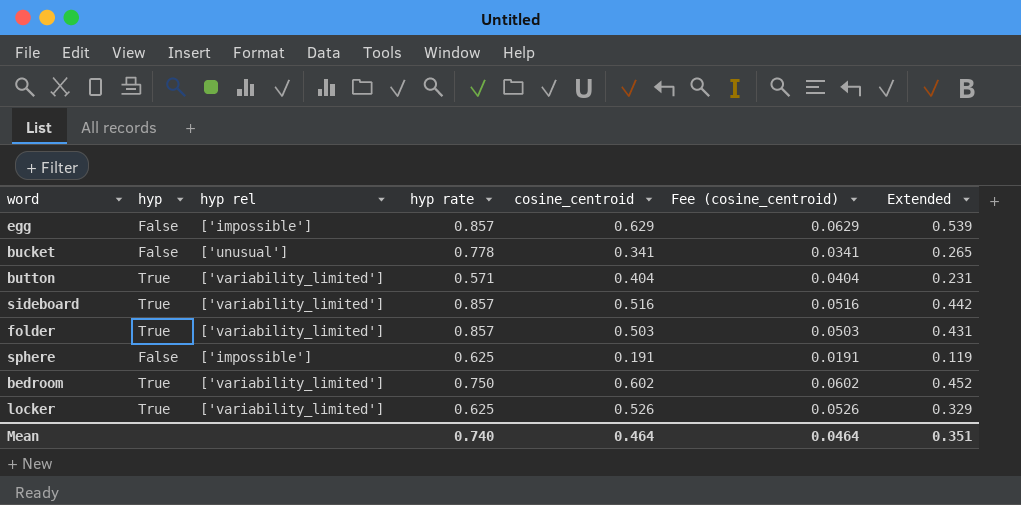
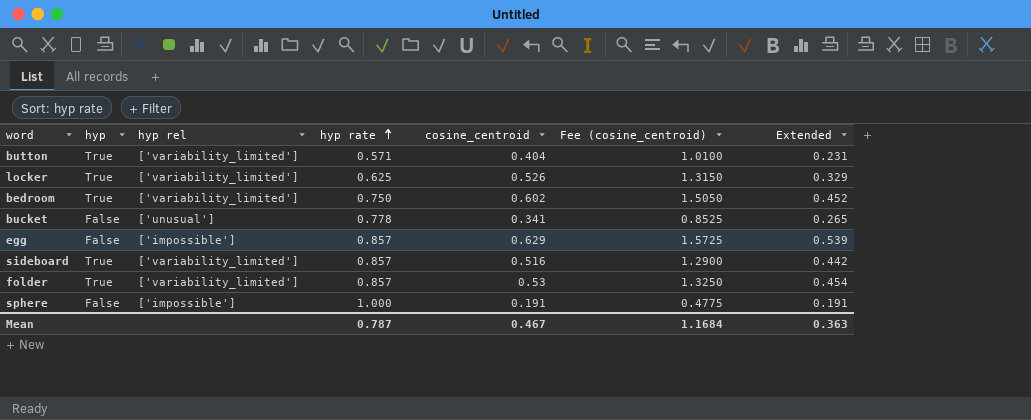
row order: none -> hyp rate ascending
column Fee (cosine_centroid) | formula: [cosine_centroid] * 0.1 -> [cosine_centroid] * 2.5
folder | cosine_centroid: 0.503 -> 0.53
folder | Extended: 0.431 -> 0.454
sphere | hyp rate: 0.625 -> 1.000
sphere | Extended: 0.119 -> 0.191
Mean | hyp rate: 0.740 -> 0.787
Mean | cosine_centroid: 0.464 -> 0.467
Mean | Fee (cosine_centroid): 0.0464 -> 1.1684
Mean | Extended: 0.351 -> 0.363

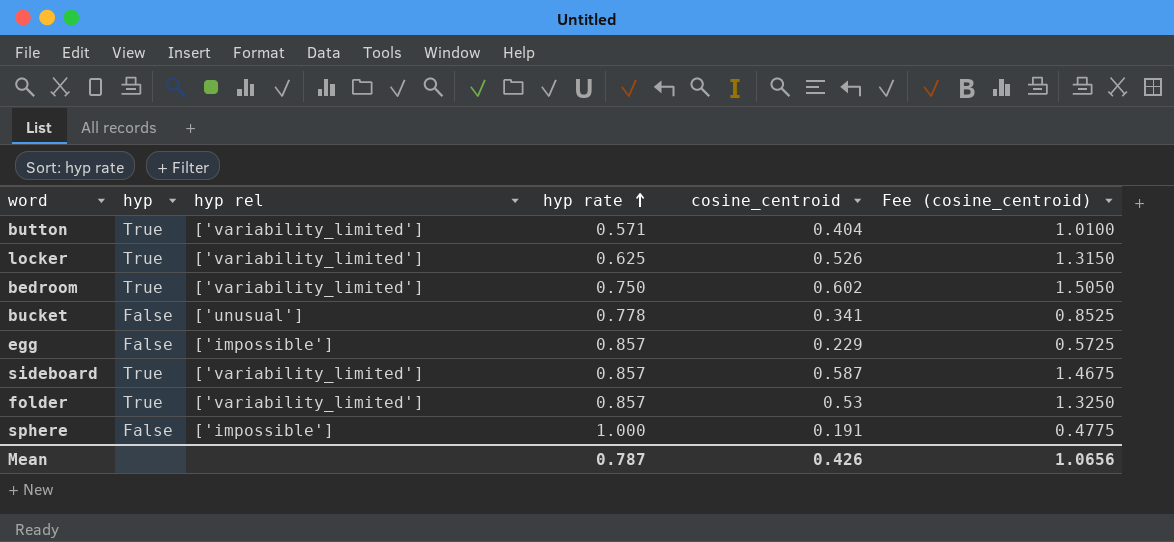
column Extended | formula: [hyp rate] * [cosine_centroid] -> none
egg | cosine_centroid: 0.629 -> 0.229
egg | Fee (cosine_centroid): 1.5725 -> 0.5725
sideboard | cosine_centroid: 0.516 -> 0.587
sideboard | Fee (cosine_centroid): 1.2900 -> 1.4675
Mean | cosine_centroid: 0.467 -> 0.426
Mean | Fee (cosine_centroid): 1.1684 -> 1.0656

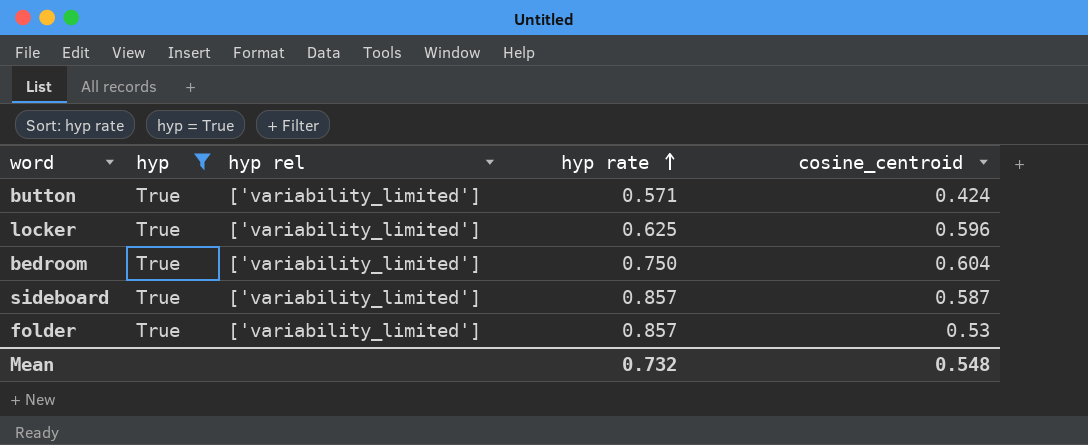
filter: none -> hyp = True
column Fee (cosine_centroid) | formula: [cosine_centroid] * 2.5 -> none
button | cosine_centroid: 0.404 -> 0.424
locker | cosine_centroid: 0.526 -> 0.596
bedroom | cosine_centroid: 0.602 -> 0.604
Mean | hyp rate: 0.787 -> 0.732
Mean | cosine_centroid: 0.426 -> 0.548

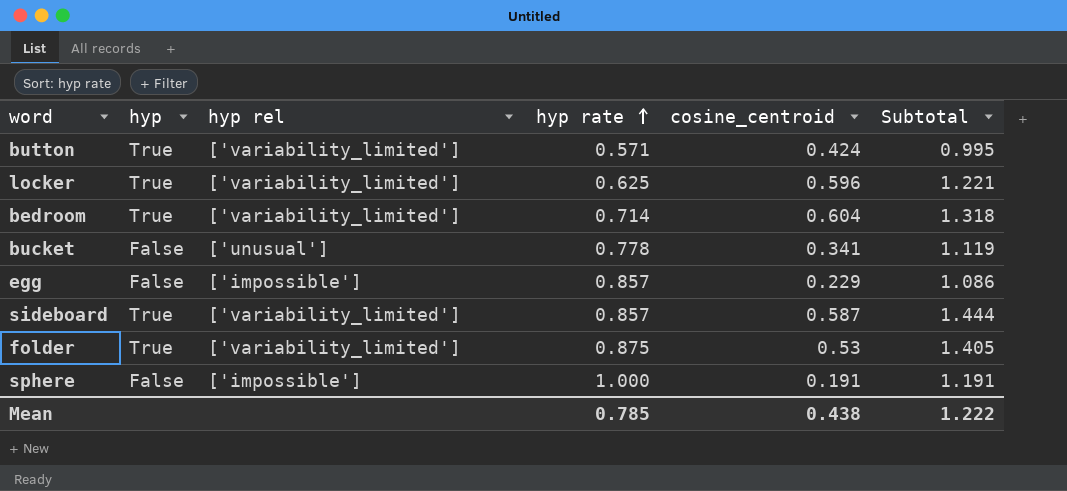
filter: hyp = True -> none
column Subtotal | formula: none -> [hyp rate] + [cosine_centroid]
bedroom | hyp rate: 0.750 -> 0.714
folder | hyp rate: 0.857 -> 0.875
Mean | hyp rate: 0.732 -> 0.785
Mean | cosine_centroid: 0.548 -> 0.438

